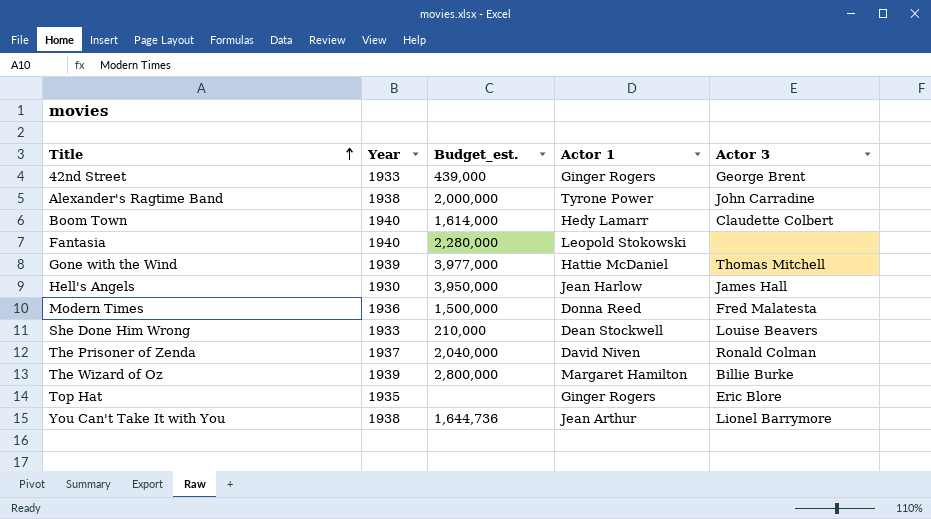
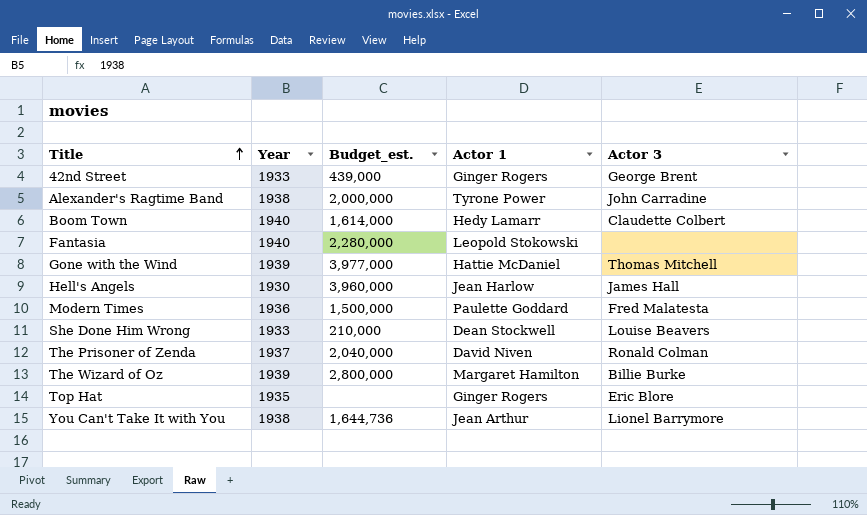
Hell's Angels | Budget_est.: 3,950,000 -> 3,960,000
Modern Times | Actor 1: Donna Reed -> Paulette Goddard

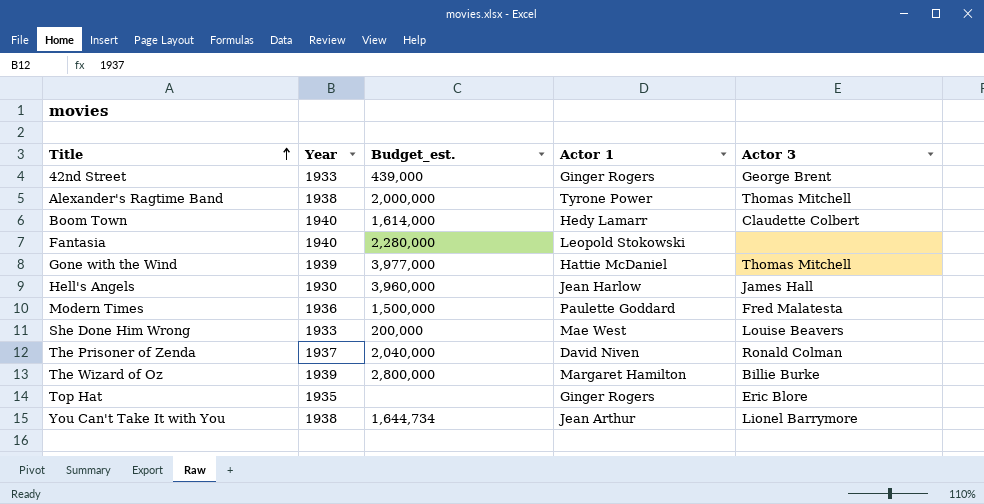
Alexander's Ragtime Band | Actor 3: John Carradine -> Thomas Mitchell
She Done Him Wrong | Budget_est.: 210,000 -> 200,000
She Done Him Wrong | Actor 1: Dean Stockwell -> Mae West
You Can't Take It with You | Budget_est.: 1,644,736 -> 1,644,734

